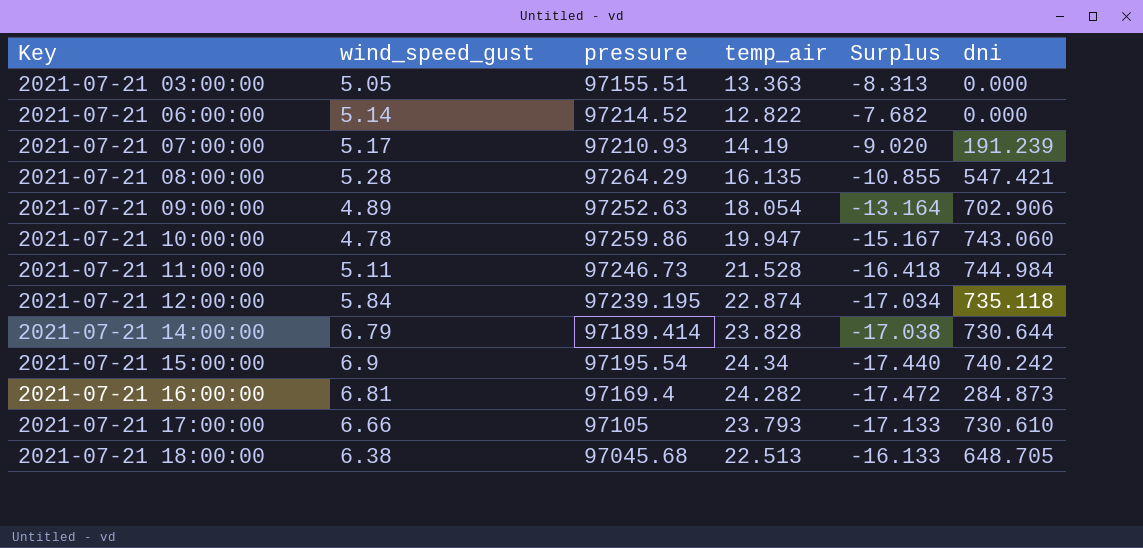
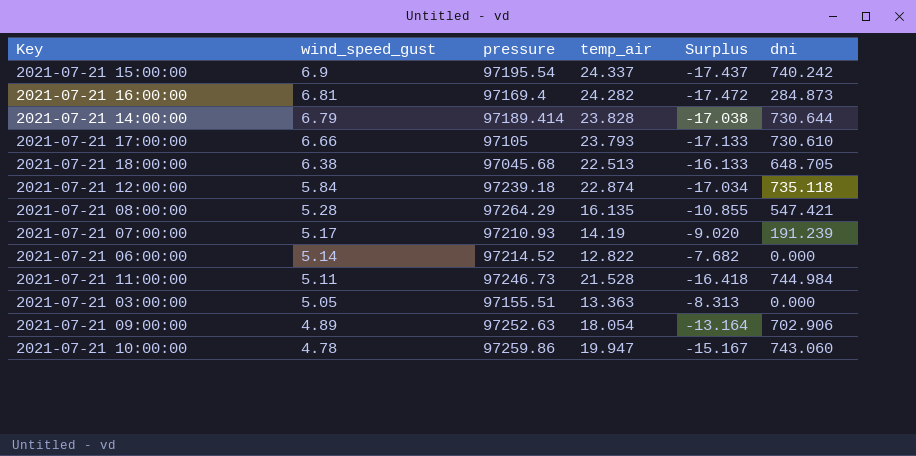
row order: Key ascending -> wind_speed_gust descending
2021-07-21 15:00:00 | temp_air: 24.34 -> 24.337
2021-07-21 15:00:00 | Surplus: -17.440 -> -17.437
2021-07-21 12:00:00 | pressure: 97239.195 -> 97239.18

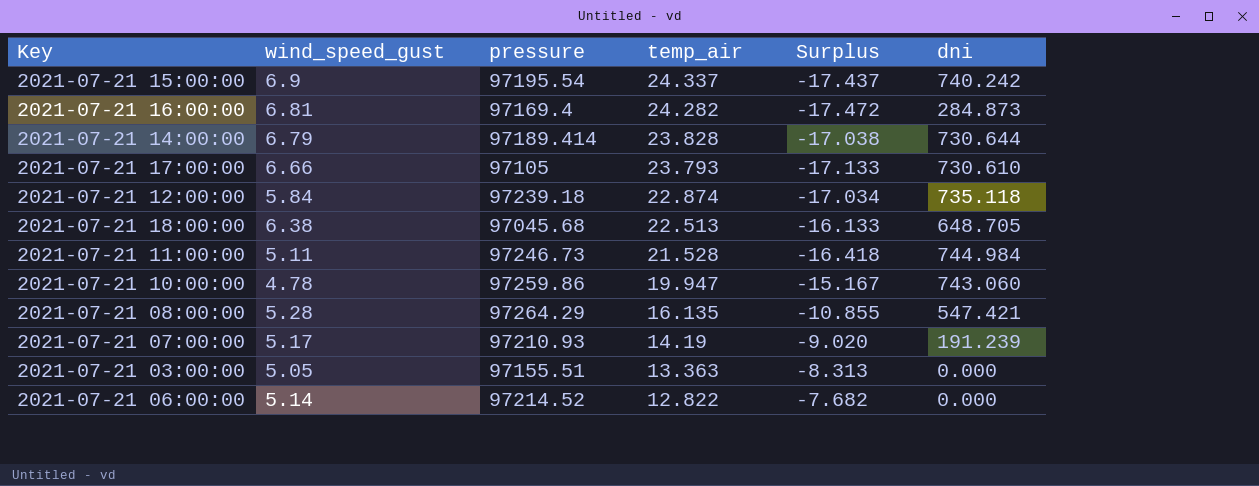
row order: wind_speed_gust descending -> temp_air descending
row 2021-07-21 09:00:00: 4.89 | 97252.63 | 18.054 | -13.164 | 702.906 -> none

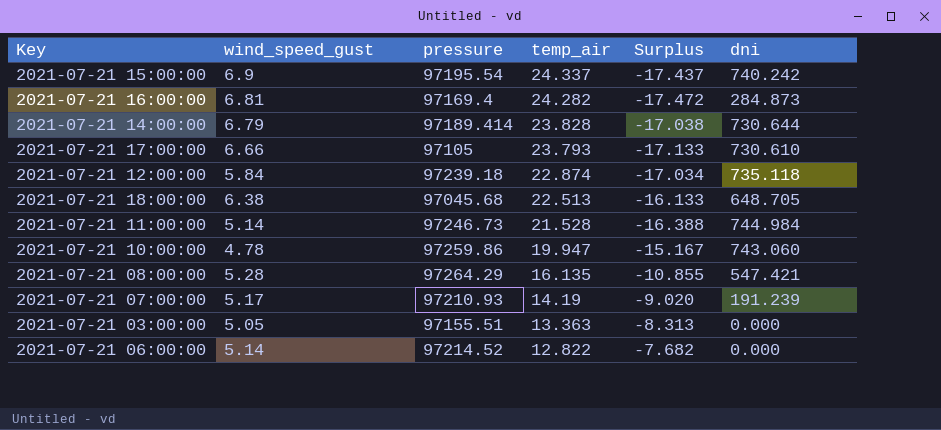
2021-07-21 11:00:00 | wind_speed_gust: 5.11 -> 5.14
2021-07-21 11:00:00 | Surplus: -16.418 -> -16.388

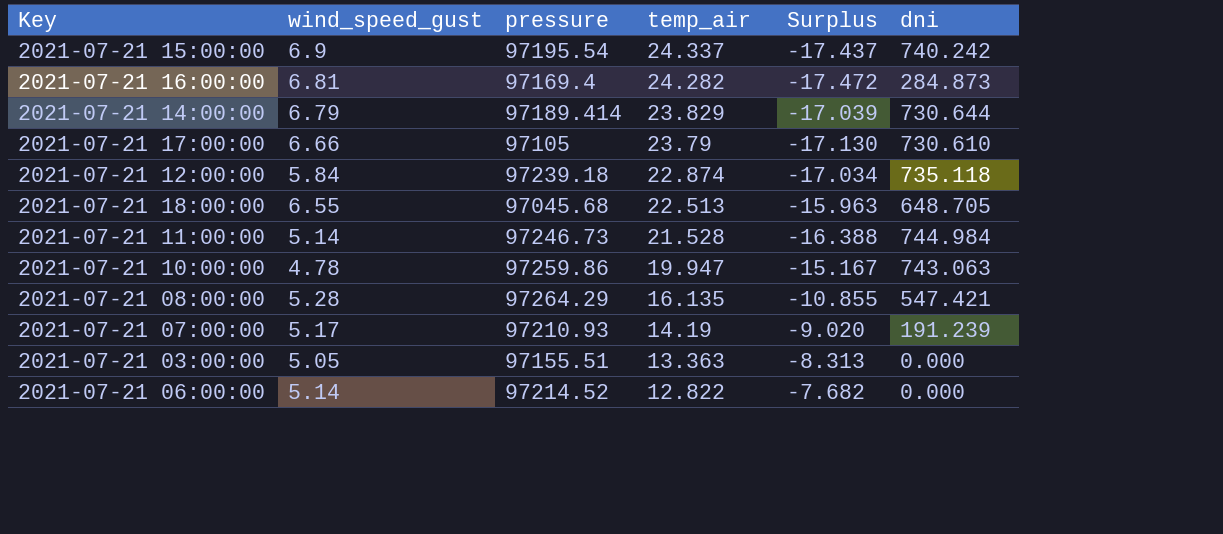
2021-07-21 14:00:00 | temp_air: 23.828 -> 23.829
2021-07-21 14:00:00 | Surplus: -17.038 -> -17.039
2021-07-21 17:00:00 | temp_air: 23.793 -> 23.79
2021-07-21 17:00:00 | Surplus: -17.133 -> -17.130
2021-07-21 18:00:00 | wind_speed_gust: 6.38 -> 6.55
2021-07-21 18:00:00 | Surplus: -16.133 -> -15.963
2021-07-21 10:00:00 | dni: 743.060 -> 743.063

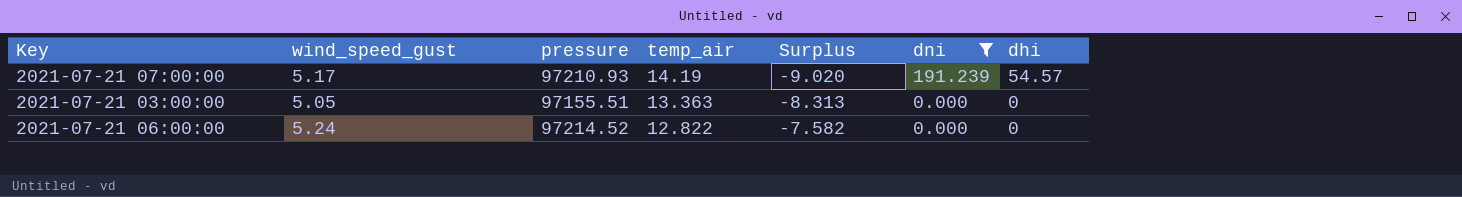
filter: none -> dni <= 191.239
column dhi | position: none -> 7
2021-07-21 06:00:00 | wind_speed_gust: 5.14 -> 5.24
2021-07-21 06:00:00 | Surplus: -7.682 -> -7.582

